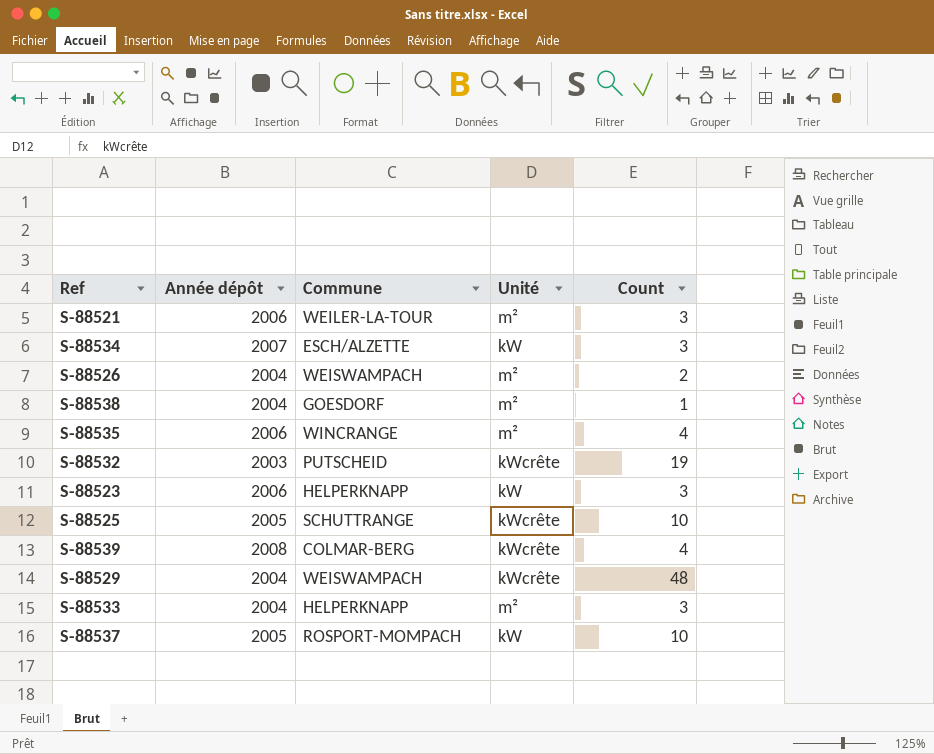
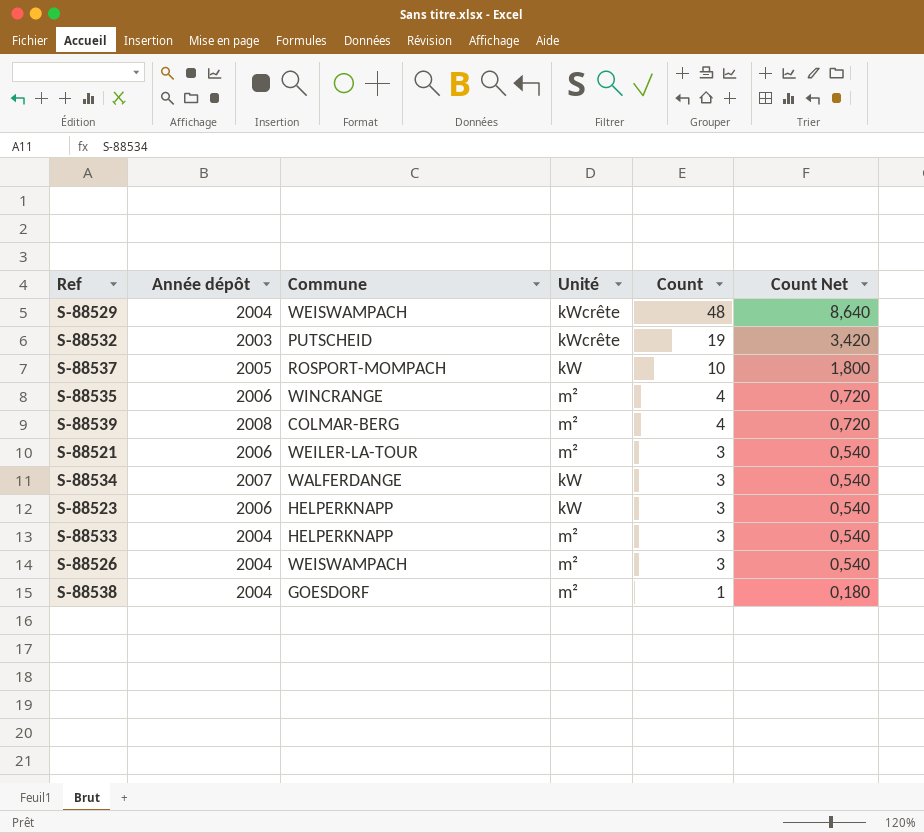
row order: none -> Count descending
column Count Net | formula: none -> [Count] * 0,18
row S-88525: 2005 | SCHUTTRANGE | kWcrête | 10 -> none
S-88539 | Unité: kWcrête -> m²
S-88534 | Commune: ESCH/ALZETTE -> WALFERDANGE
S-88526 | Count: 2 -> 3

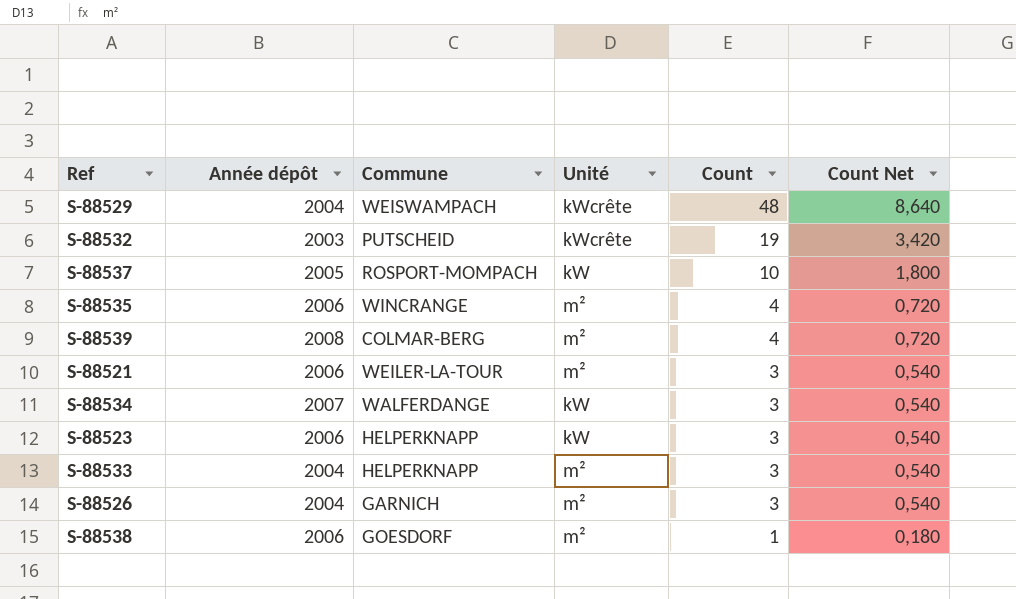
S-88526 | Commune: WEISWAMPACH -> GARNICH
S-88538 | Année dépôt: 2004 -> 2006

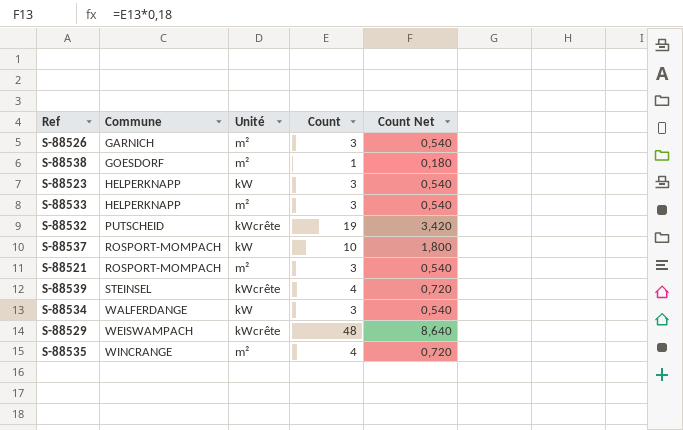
row order: Count descending -> Commune ascending
column Année dépôt | position: 2 -> none
S-88521 | Commune: WEILER-LA-TOUR -> ROSPORT-MOMPACH
S-88539 | Commune: COLMAR-BERG -> STEINSEL
S-88539 | Unité: m² -> kWcrête

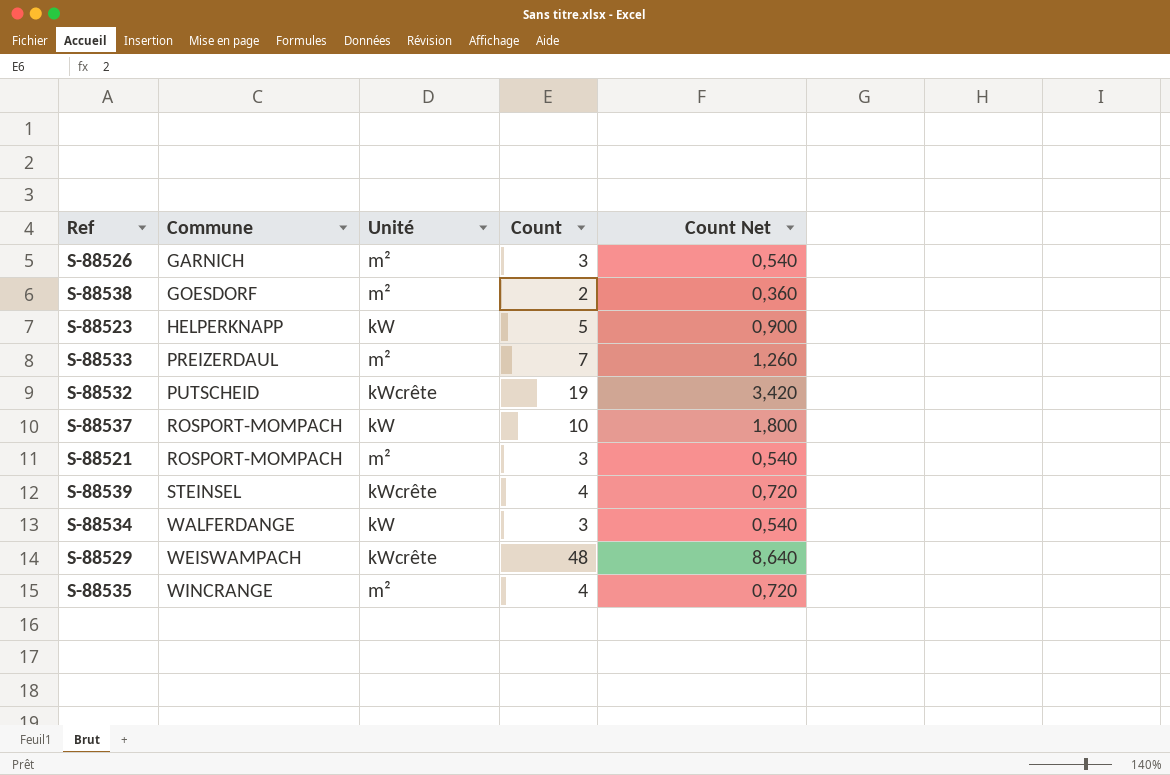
S-88538 | Count: 1 -> 2
S-88538 | Count Net: 0,180 -> 0,360
S-88523 | Count: 3 -> 5
S-88523 | Count Net: 0,540 -> 0,900
S-88533 | Commune: HELPERKNAPP -> PREIZERDAUL
S-88533 | Count: 3 -> 7
S-88533 | Count Net: 0,540 -> 1,260

